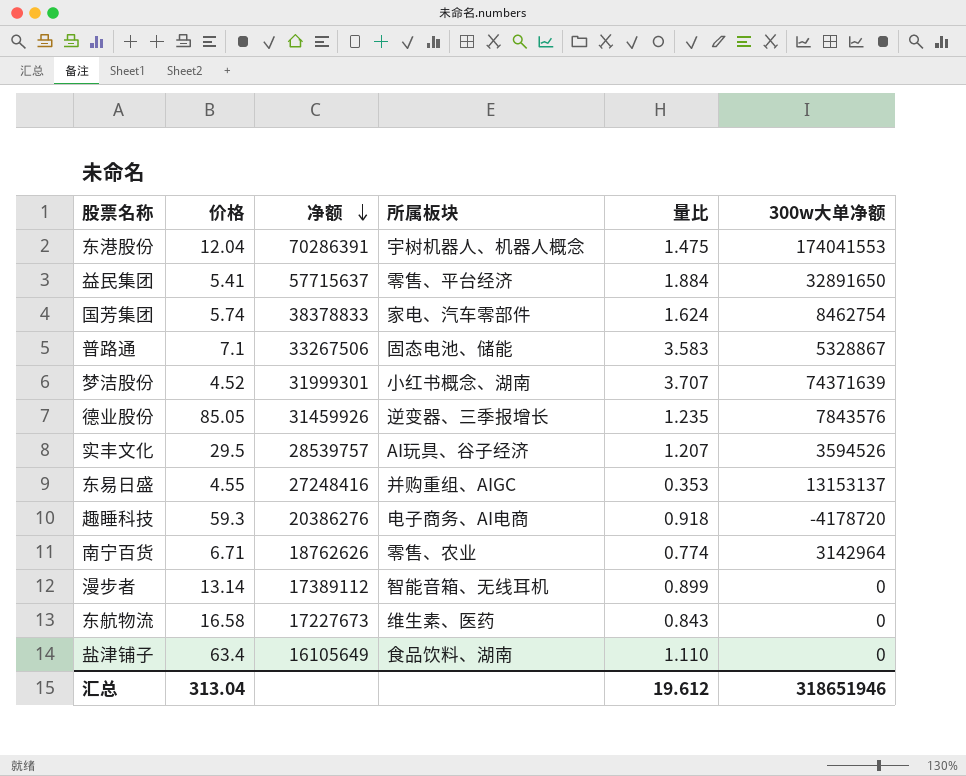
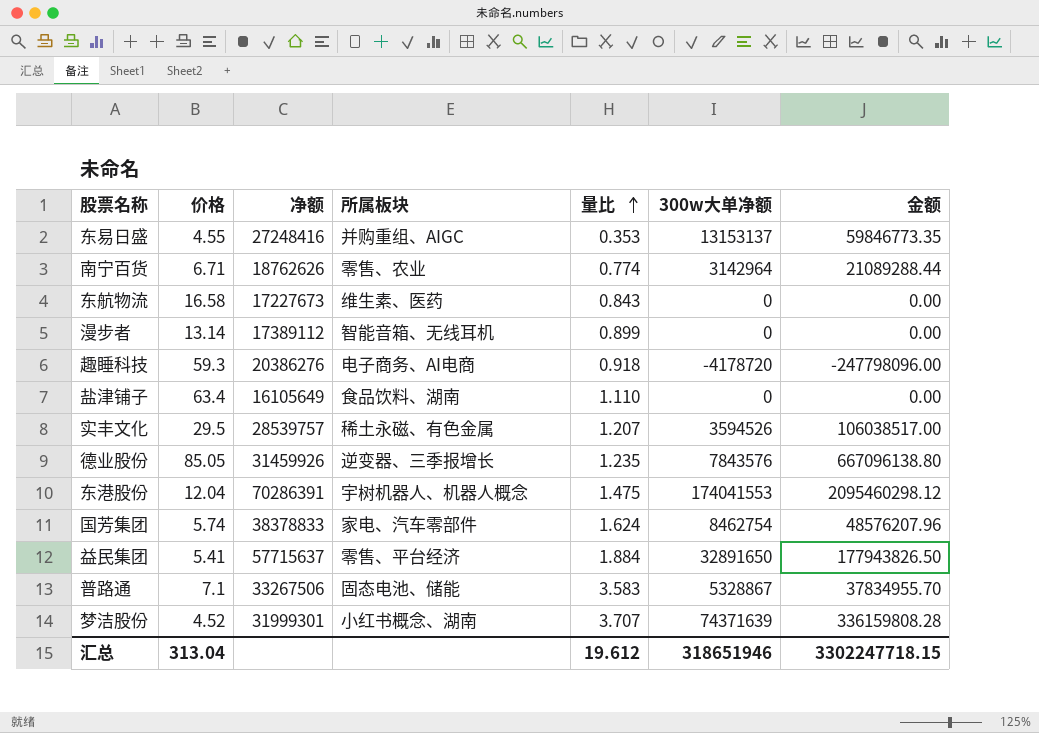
row order: 净额 descending -> 量比 ascending
column 金额 | formula: none -> [价格] * [300w大单净额]
实丰文化 | 所属板块: AI玩具、谷子经济 -> 稀土永磁、有色金属

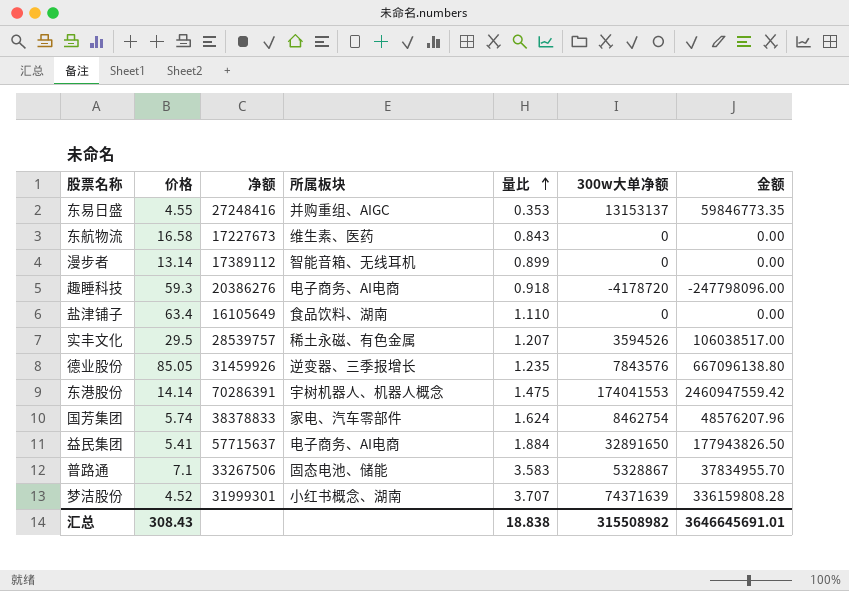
row 南宁百货: 6.71 | 18762626 | 零售、农业 | 0.774 | 3142964 | 21089288.44 -> none
东港股份 | 价格: 12.04 -> 14.14
东港股份 | 金额: 2095460298.12 -> 2460947559.42
益民集团 | 所属板块: 零售、平台经济 -> 电子商务、AI电商
汇总 | 价格: 313.04 -> 308.43
汇总 | 量比: 19.612 -> 18.838
汇总 | 300w大单净额: 318651946 -> 315508982
汇总 | 金额: 3302247718.15 -> 3646645691.01

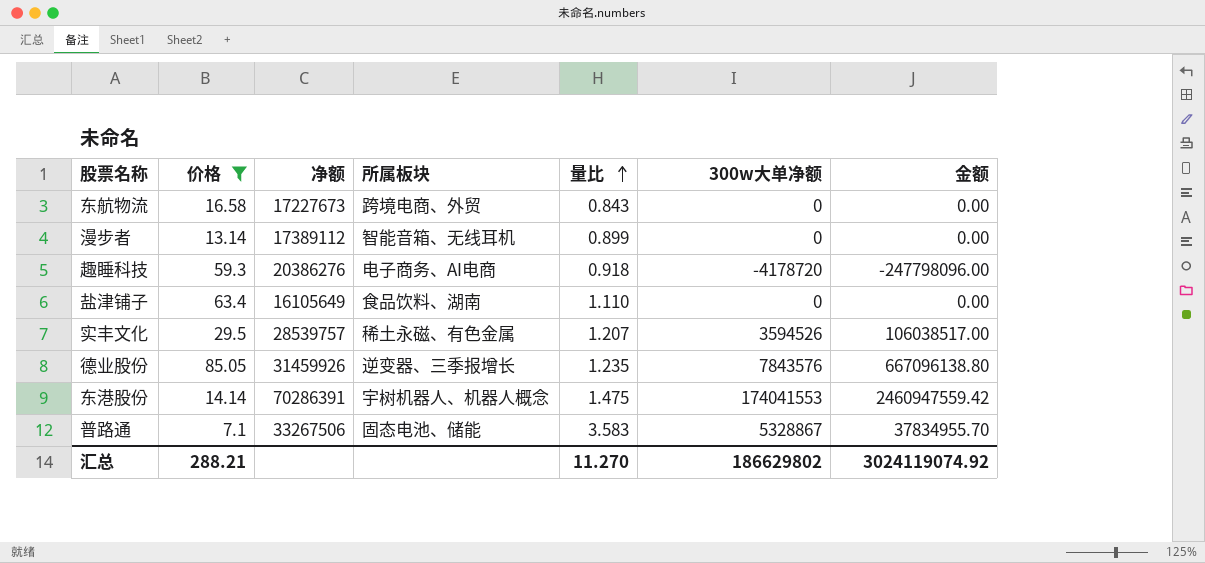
filter: none -> 价格 >= 7.1
东航物流 | 所属板块: 维生素、医药 -> 跨境电商、外贸
汇总 | 价格: 308.43 -> 288.21
汇总 | 量比: 18.838 -> 11.270
汇总 | 300w大单净额: 315508982 -> 186629802
汇总 | 金额: 3646645691.01 -> 3024119074.92

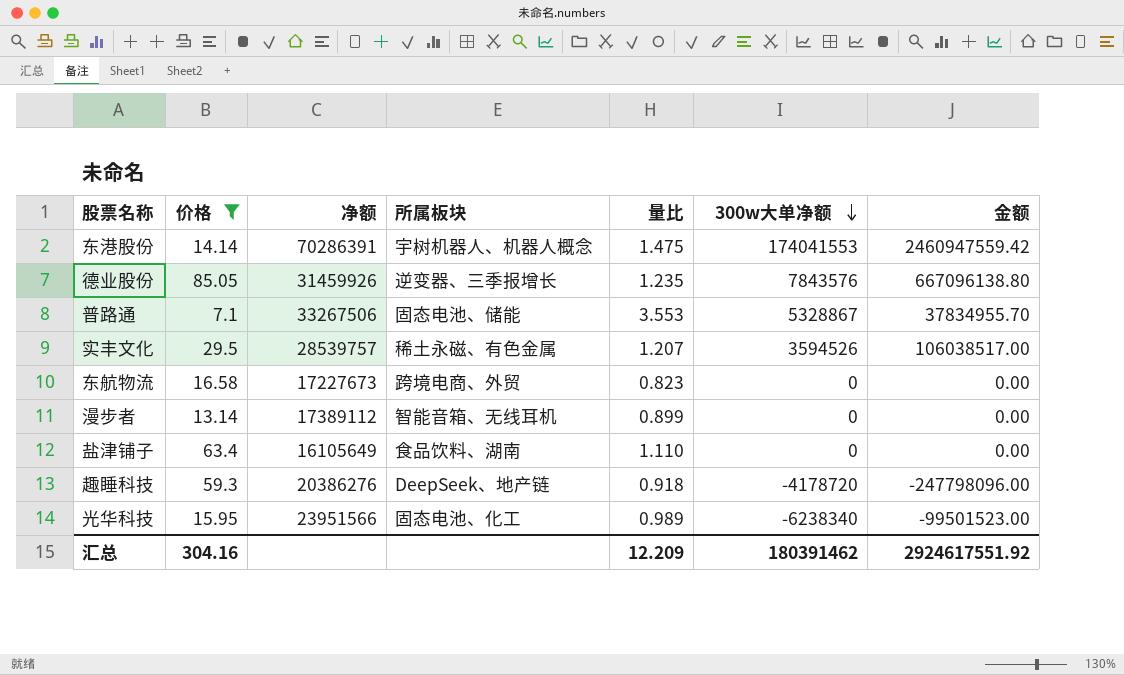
row order: 量比 ascending -> 300w大单净额 descending
普路通 | 量比: 3.583 -> 3.553
东航物流 | 量比: 0.843 -> 0.823
趣睡科技 | 所属板块: 电子商务、AI电商 -> DeepSeek、地产链
row 光华科技: none -> 15.95 | 23951566 | 固态电池、化工 | 0.989 | -6238340 | -99501523.00
汇总 | 价格: 288.21 -> 304.16
汇总 | 量比: 11.270 -> 12.209
汇总 | 300w大单净额: 186629802 -> 180391462
汇总 | 金额: 3024119074.92 -> 2924617551.92

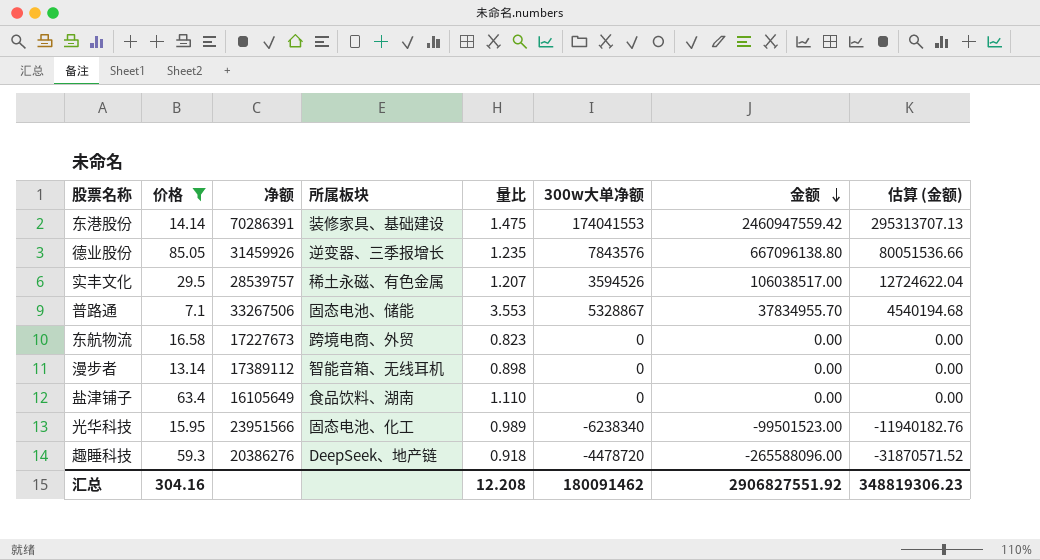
row order: 300w大单净额 descending -> 金额 descending
column 估算 (金额) | formula: none -> [金额] * 0.12
东港股份 | 所属板块: 宇树机器人、机器人概念 -> 装修家具、基础建设
漫步者 | 量比: 0.899 -> 0.898
趣睡科技 | 300w大单净额: -4178720 -> -4478720
趣睡科技 | 金额: -247798096.00 -> -265588096.00
汇总 | 量比: 12.209 -> 12.208
汇总 | 300w大单净额: 180391462 -> 180091462
汇总 | 金额: 2924617551.92 -> 2906827551.92

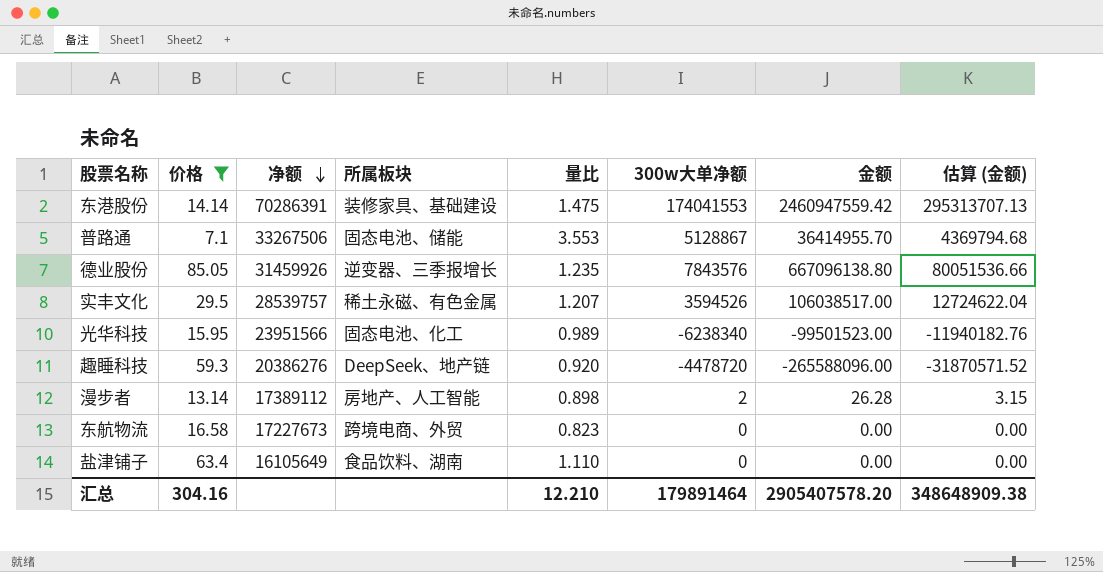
row order: 金额 descending -> 净额 descending
普路通 | 300w大单净额: 5328867 -> 5128867
普路通 | 金额: 37834955.70 -> 36414955.70
普路通 | 估算 (金额): 4540194.68 -> 4369794.68
趣睡科技 | 量比: 0.918 -> 0.920
漫步者 | 所属板块: 智能音箱、无线耳机 -> 房地产、人工智能
漫步者 | 300w大单净额: 0 -> 2
漫步者 | 金额: 0.00 -> 26.28
漫步者 | 估算 (金额): 0.00 -> 3.15
汇总 | 量比: 12.208 -> 12.210
汇总 | 300w大单净额: 180091462 -> 179891464
汇总 | 金额: 2906827551.92 -> 2905407578.20
汇总 | 估算 (金额): 348819306.23 -> 348648909.38

